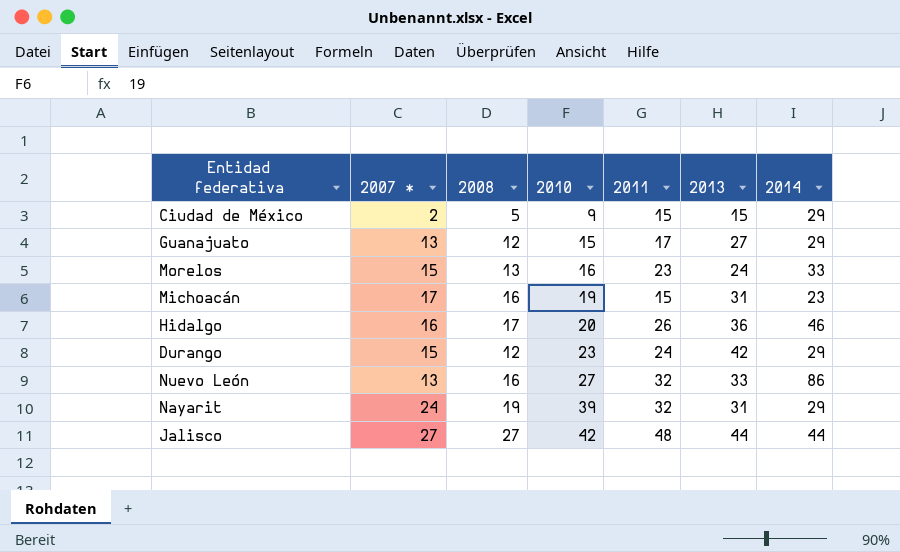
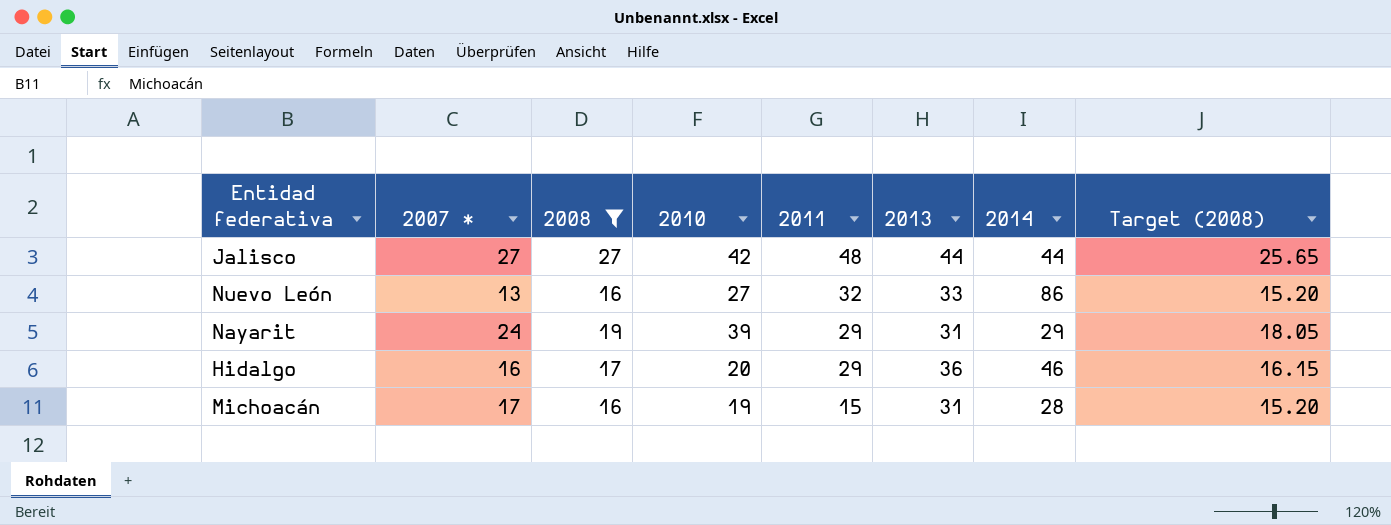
filter: none -> 2008 >= 16
row order: 2010 ascending -> 2011 descending
column Target (2008) | formula: none -> [2008] * 0.95
Nayarit | 2011: 32 -> 29
Hidalgo | 2011: 26 -> 29
Michoacán | 2014: 23 -> 28

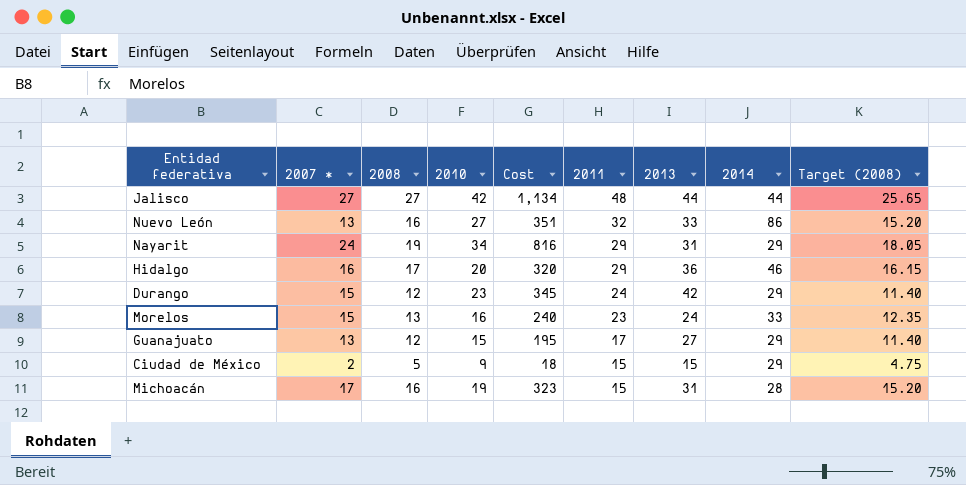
filter: 2008 >= 16 -> none
column Cost | formula: none -> [2007 *] * [2010]
Nayarit | 2010: 39 -> 34

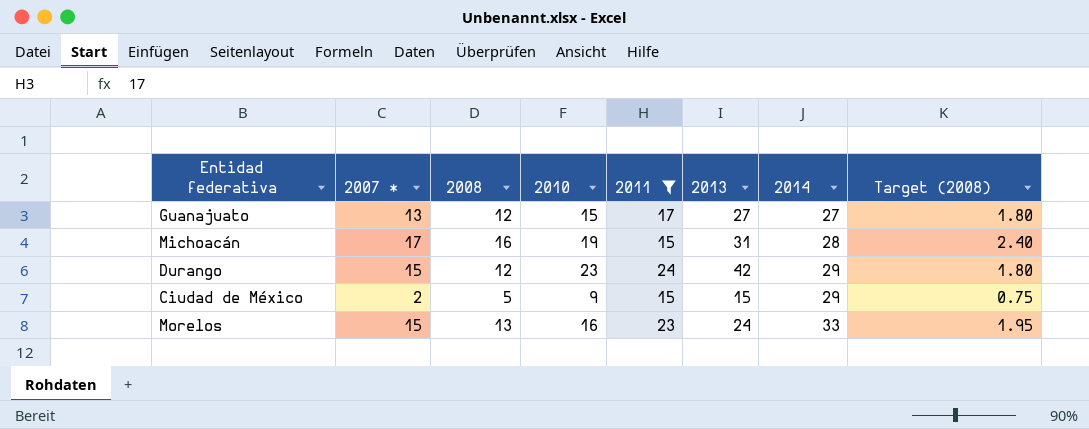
filter: none -> 2011 <= 24
row order: 2011 descending -> 2014 ascending
column Cost | formula: [2007 *] * [2010] -> none
column Target (2008) | formula: [2008] * 0.95 -> [2008] * 0.15
Guanajuato | 2014: 29 -> 27

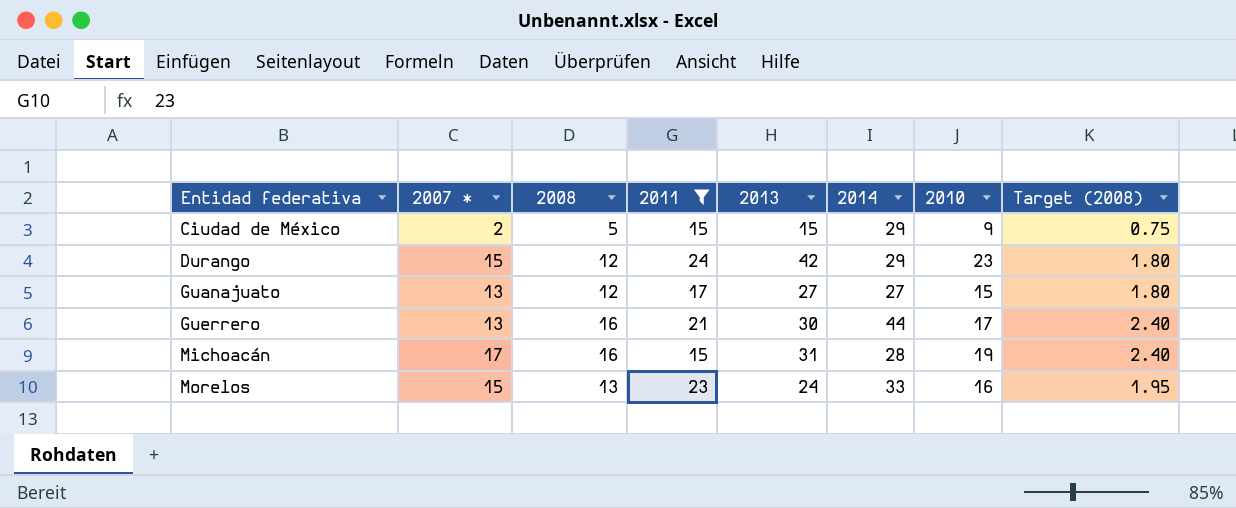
row order: 2014 ascending -> Entidad federativa ascending
column 2010 | position: 4 -> 7
row Guerrero: none -> 13 | 16 | 21 | 30 | 44 | 17 | 2.40

